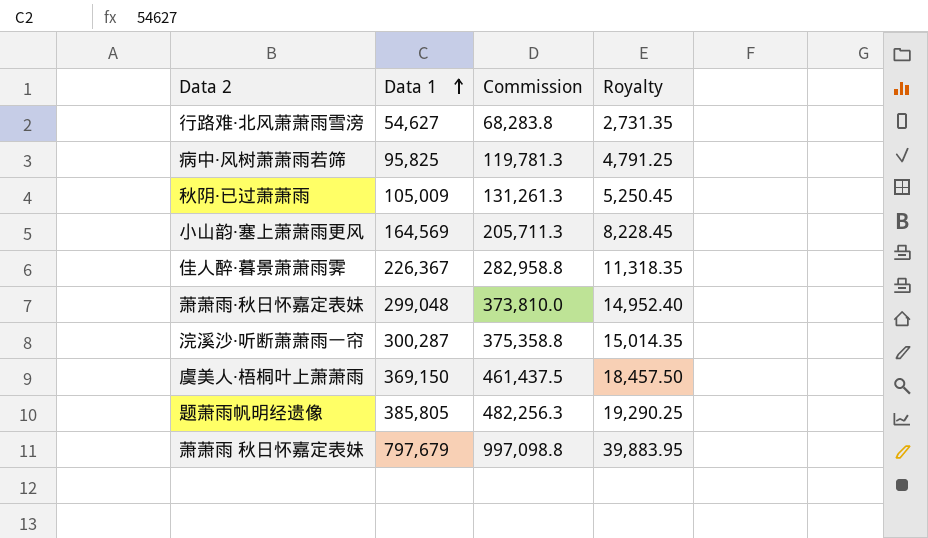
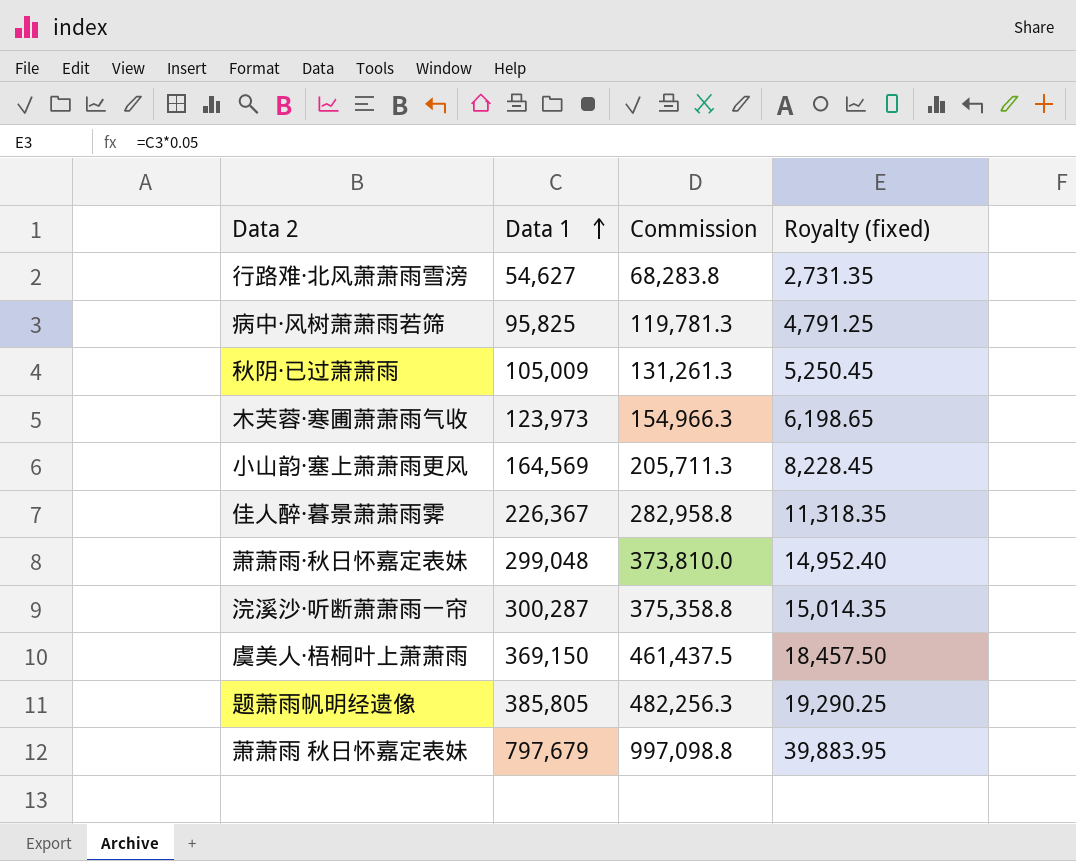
column name: Royalty -> Royalty (fixed)
row 木芙蓉·寒圃萧萧雨气收: none -> 123,973 | 154,966.3 | 6,198.65

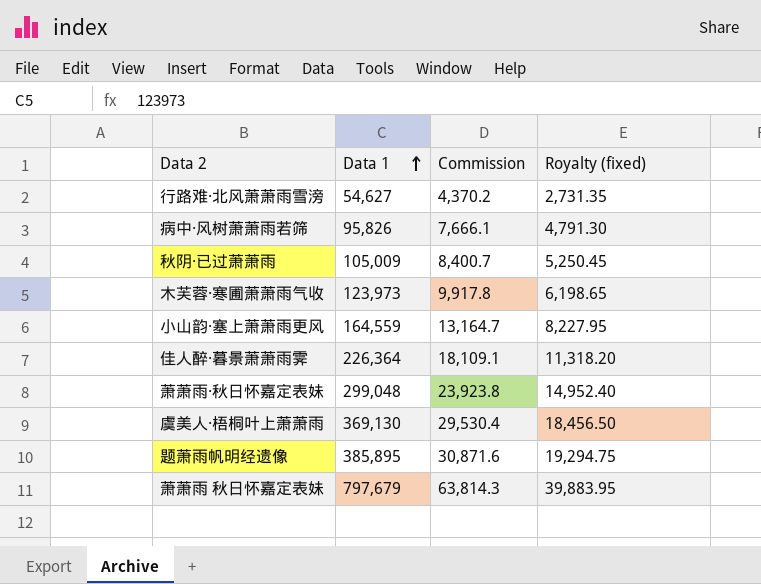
column Commission | formula: [Data 1] * 1.25 -> [Data 1] * 0.08
row 浣溪沙·听断萧萧雨一帘: 300,287 | 375,358.8 | 15,014.35 -> none
病中·风树萧萧雨若筛 | Data 1: 95,825 -> 95,826
病中·风树萧萧雨若筛 | Royalty (fixed): 4,791.25 -> 4,791.30
小山韵·塞上萧萧雨更风 | Data 1: 164,569 -> 164,559
小山韵·塞上萧萧雨更风 | Royalty (fixed): 8,228.45 -> 8,227.95
佳人醉·暮景萧萧雨霁 | Data 1: 226,367 -> 226,364
佳人醉·暮景萧萧雨霁 | Royalty (fixed): 11,318.35 -> 11,318.20
虞美人·梧桐叶上萧萧雨 | Data 1: 369,150 -> 369,130
虞美人·梧桐叶上萧萧雨 | Royalty (fixed): 18,457.50 -> 18,456.50
题萧雨帆明经遗像 | Data 1: 385,805 -> 385,895
题萧雨帆明经遗像 | Royalty (fixed): 19,290.25 -> 19,294.75

